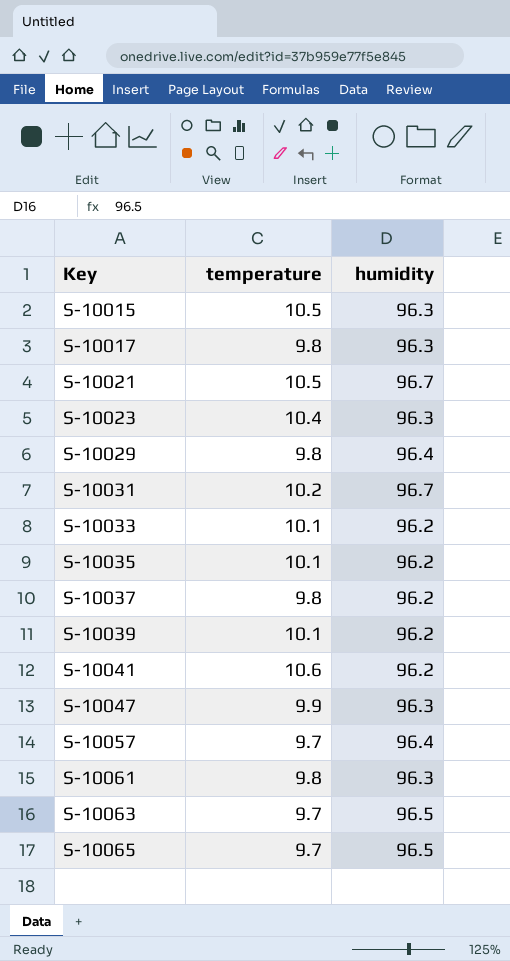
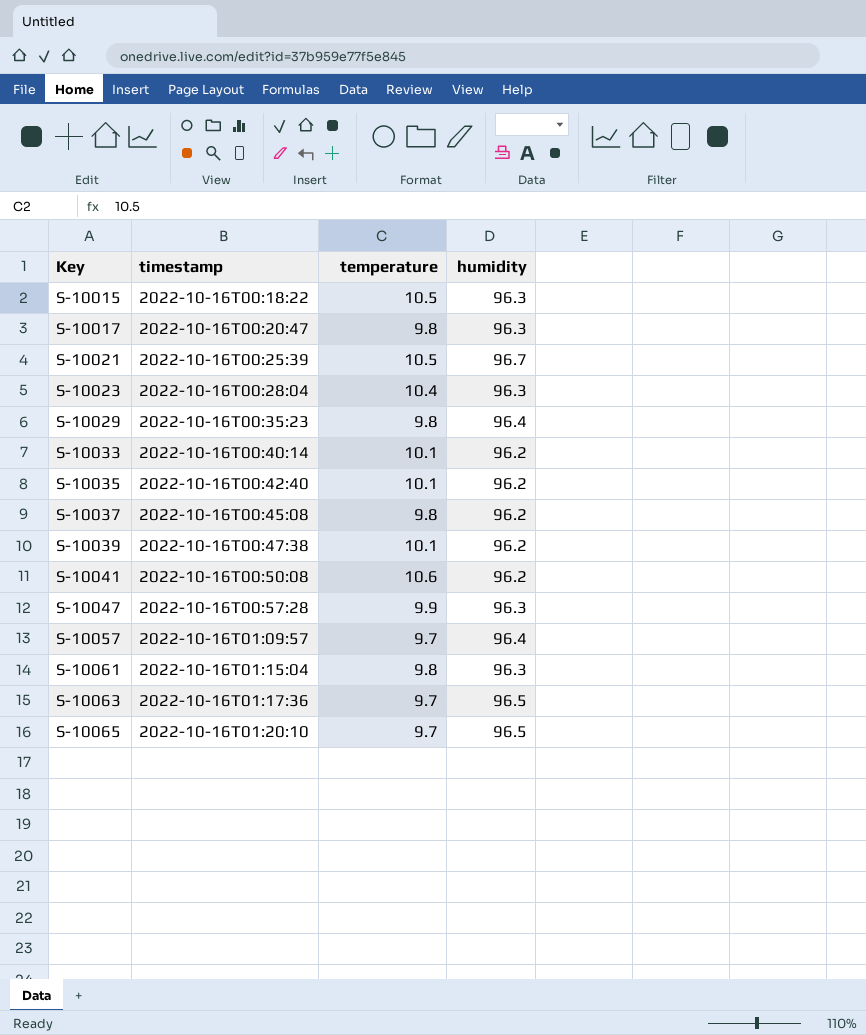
column timestamp | position: none -> 2
row S-10031: 10.2 | 96.7 -> none

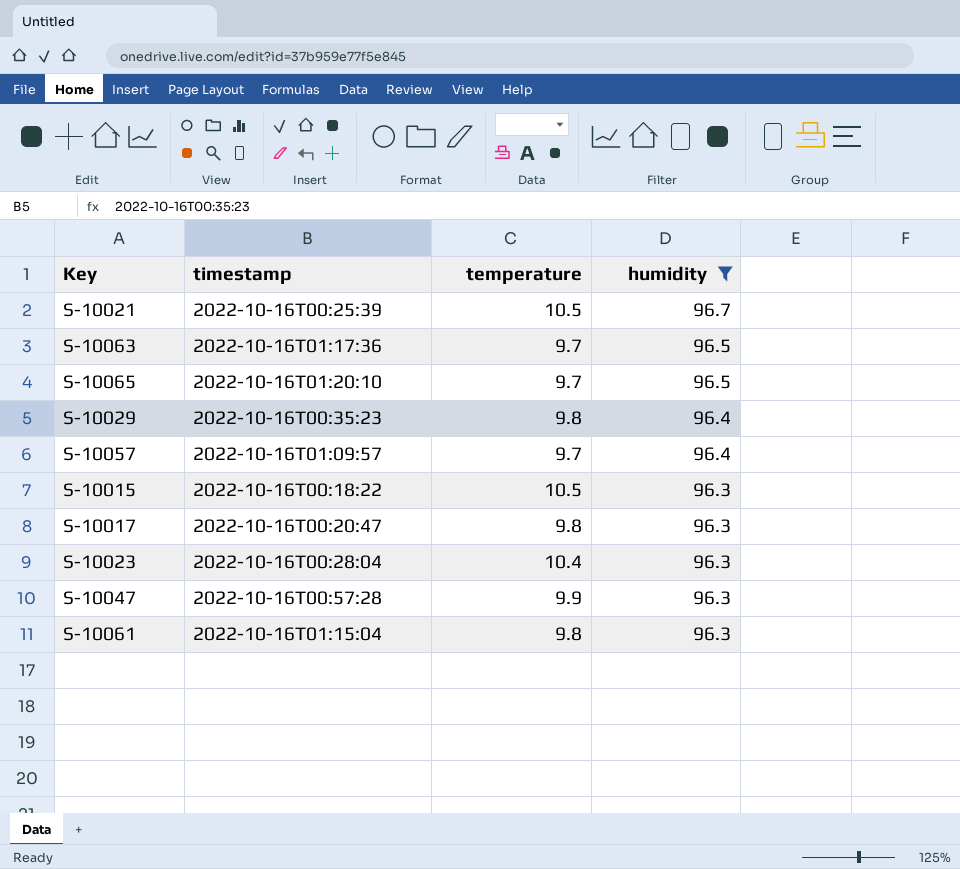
filter: none -> humidity != 96.2
row order: Key ascending -> humidity descending

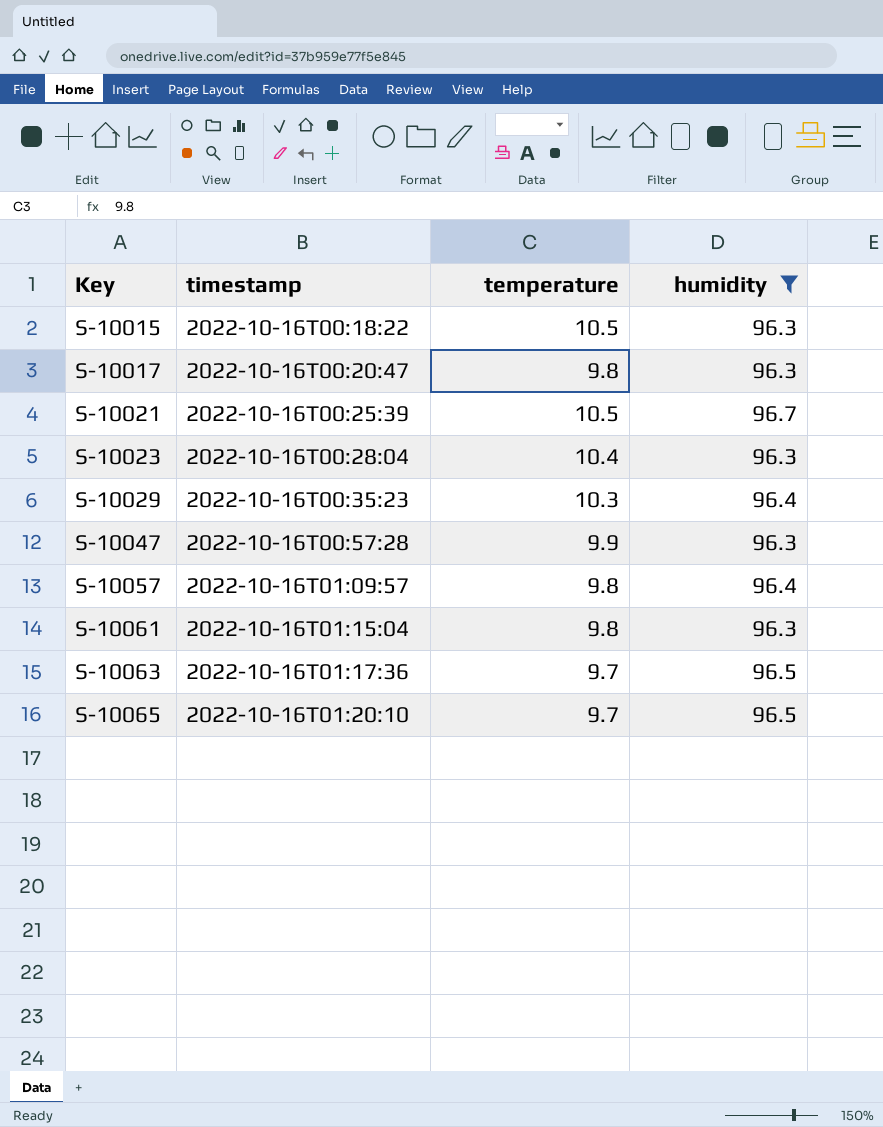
row order: humidity descending -> Key ascending
S-10029 | temperature: 9.8 -> 10.3
S-10057 | temperature: 9.7 -> 9.8

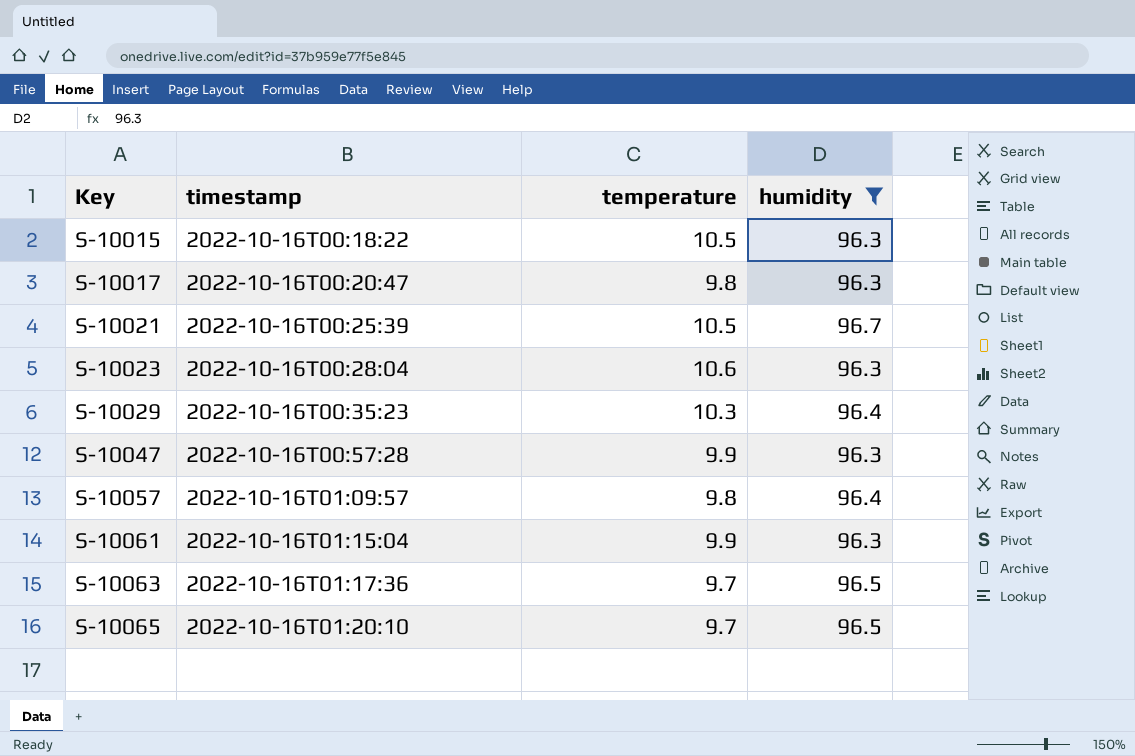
S-10023 | temperature: 10.4 -> 10.6
S-10061 | temperature: 9.8 -> 9.9

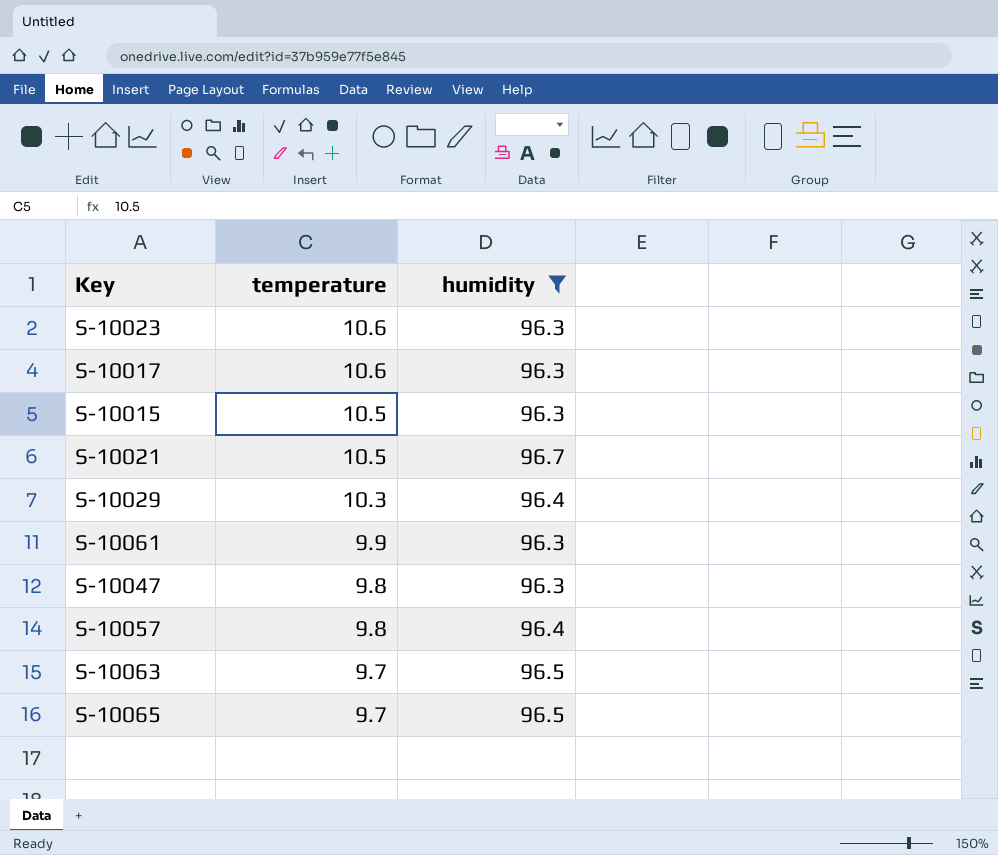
row order: Key ascending -> temperature descending
column timestamp | position: 2 -> none
S-10017 | temperature: 9.8 -> 10.6
S-10047 | temperature: 9.9 -> 9.8

